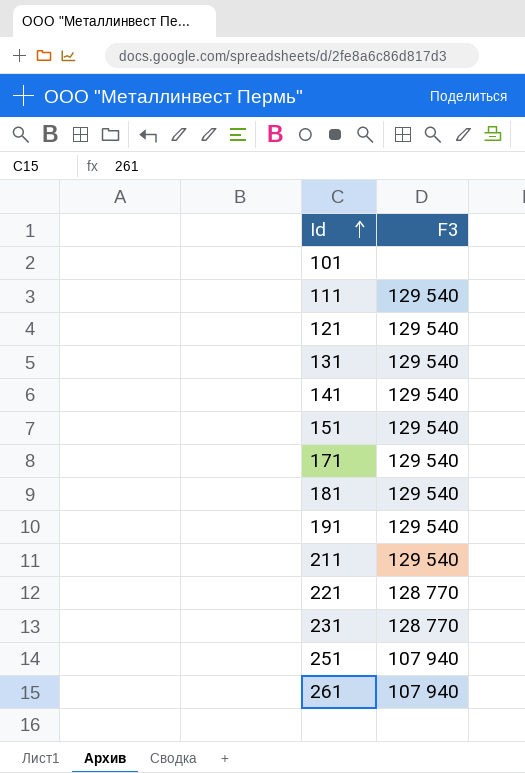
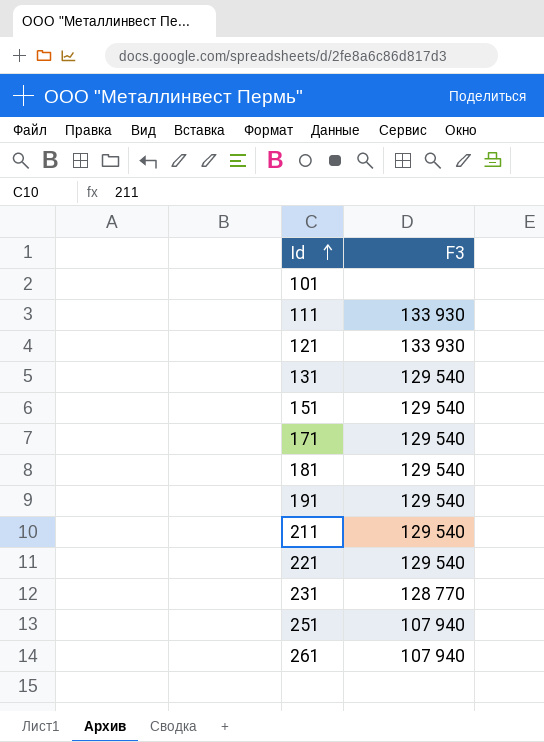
row 141: 129 540 -> none
111 | F3: 129 540 -> 133 930
121 | F3: 129 540 -> 133 930
221 | F3: 128 770 -> 129 540

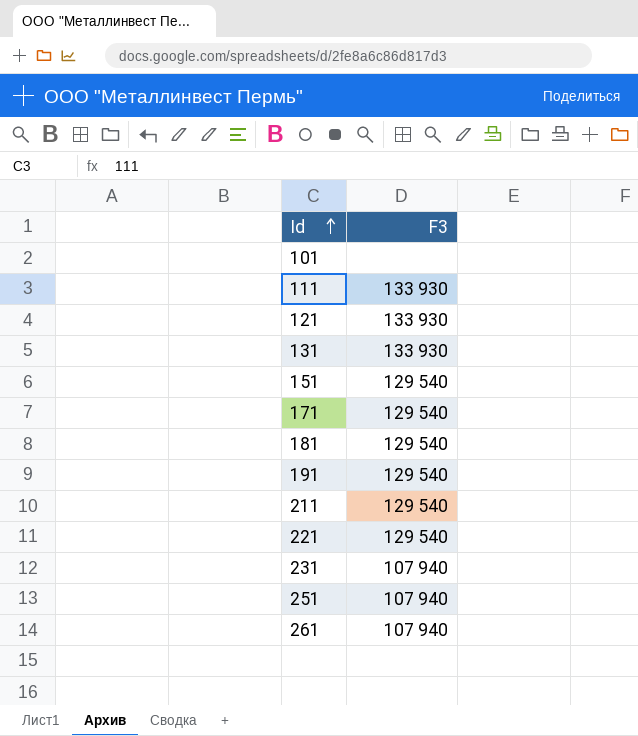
131 | F3: 129 540 -> 133 930
231 | F3: 128 770 -> 107 940

